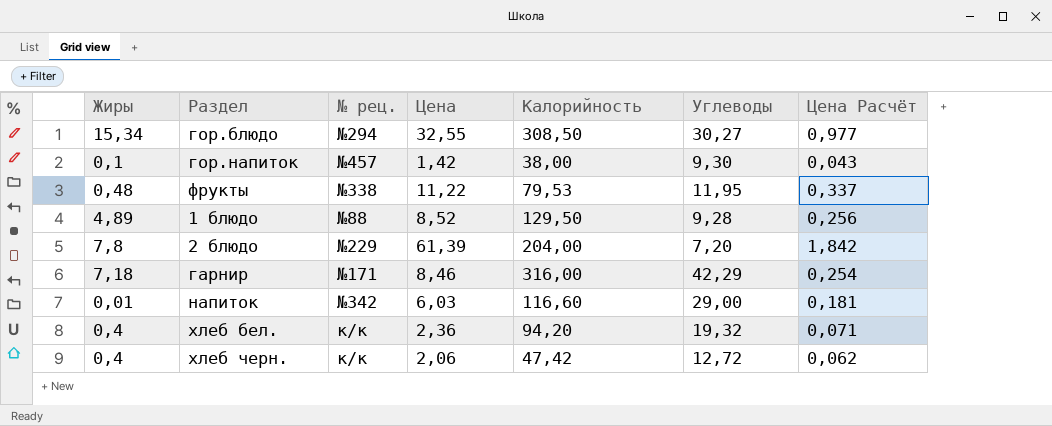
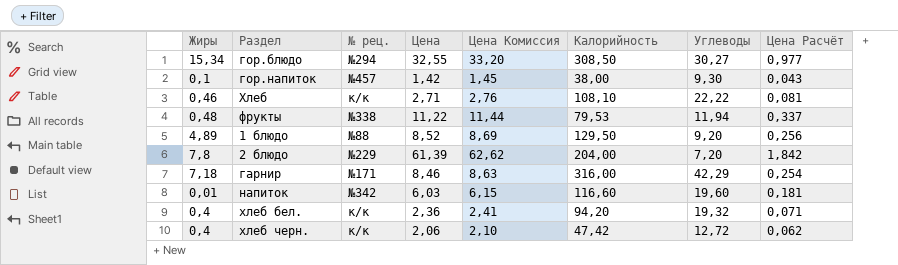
column Цена Комиссия | formula: none -> [Цена] * 1,02
row Хлеб: none -> 0,46 | к/к | 2,71 | 2,76 | 108,10 | 22,22 | 0,081
фрукты | Углеводы: 11,95 -> 11,94
1 блюдо | Углеводы: 9,28 -> 9,20
напиток | Углеводы: 29,00 -> 19,60

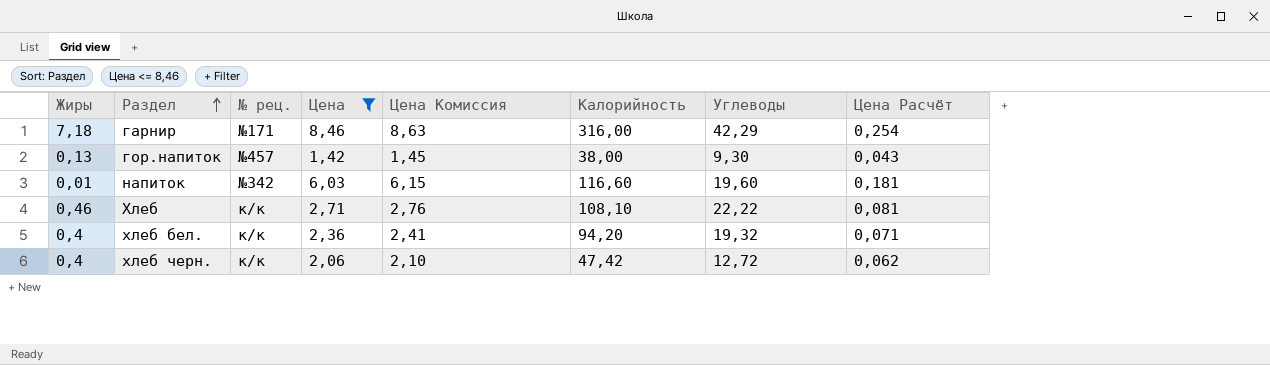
filter: none -> Цена <= 8,46
row order: none -> Раздел ascending
гор.напиток | Жиры: 0,1 -> 0,13

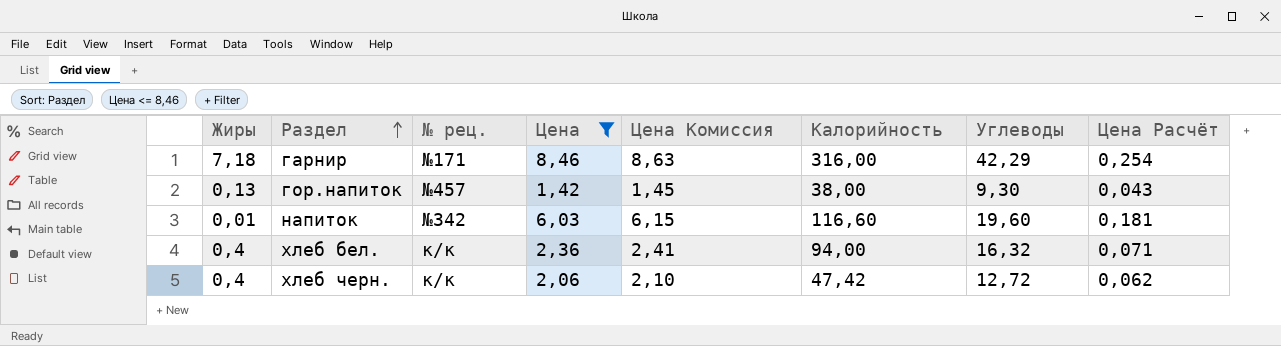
row Хлеб: 0,46 | к/к | 2,71 | 2,76 | 108,10 | 22,22 | 0,081 -> none
хлеб бел. | Калорийность: 94,20 -> 94,00
хлеб бел. | Углеводы: 19,32 -> 16,32

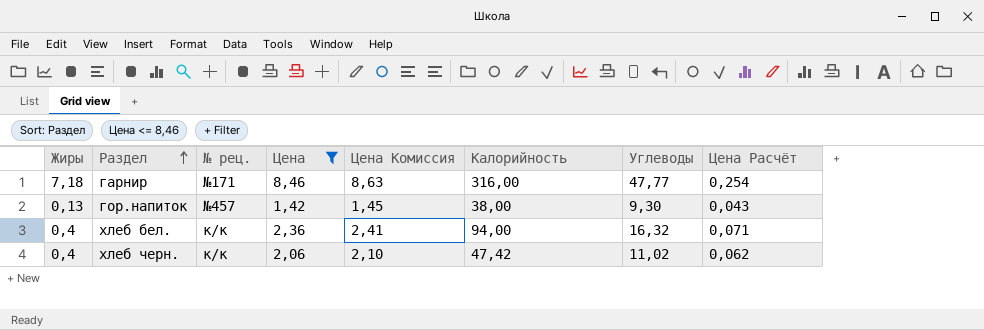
row напиток: 0,01 | №342 | 6,03 | 6,15 | 116,60 | 19,60 | 0,181 -> none
гарнир | Углеводы: 42,29 -> 47,77
хлеб черн. | Углеводы: 12,72 -> 11,02

